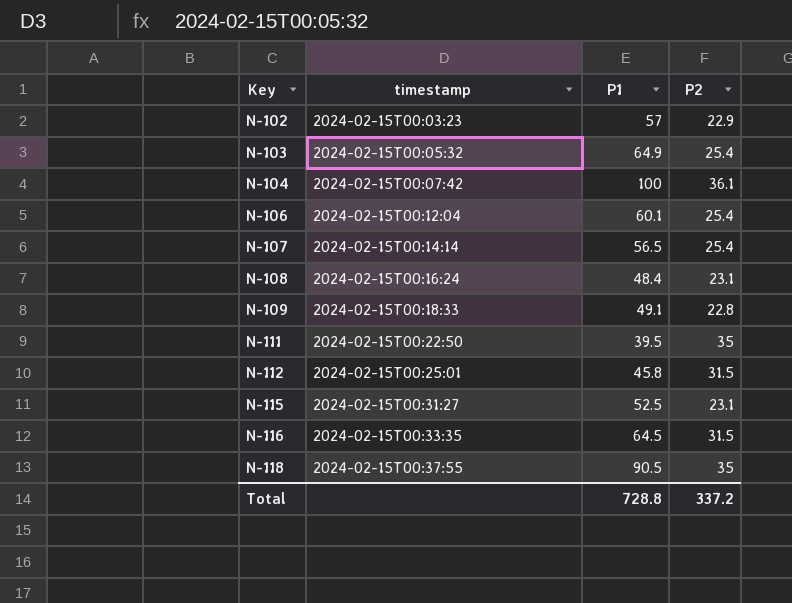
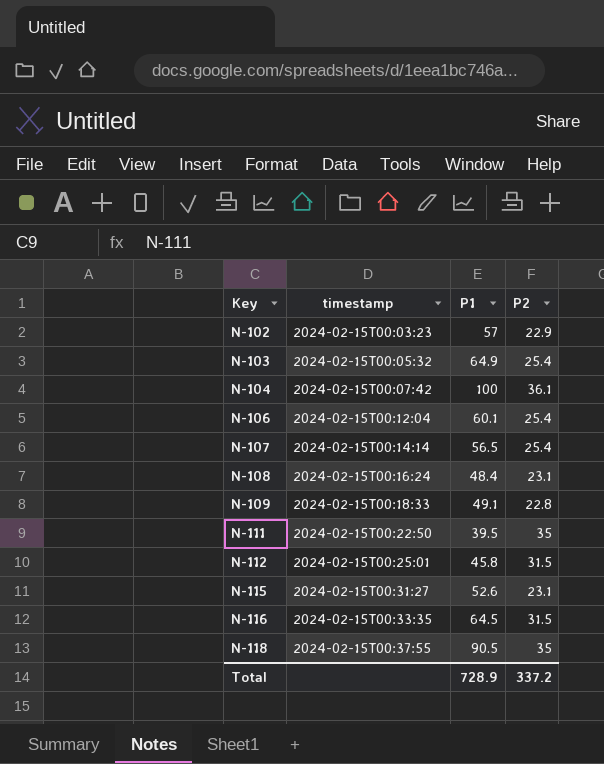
N-115 | P1: 52.5 -> 52.6
Total | P1: 728.8 -> 728.9

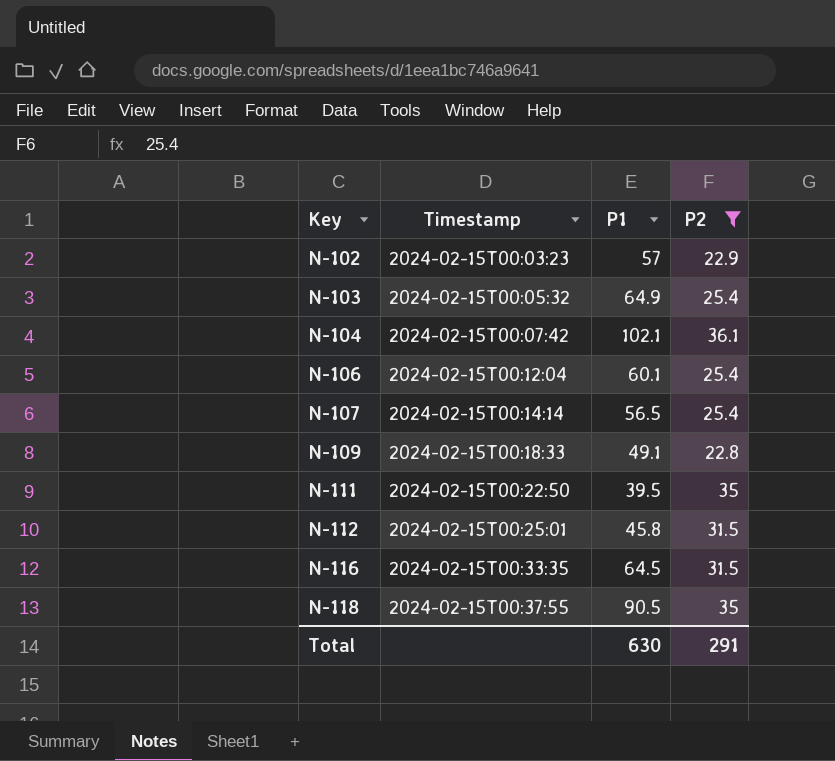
filter: none -> P2 != 23.1
column name: timestamp -> Timestamp
N-104 | P1: 100 -> 102.1
Total | P1: 728.9 -> 630
Total | P2: 337.2 -> 291

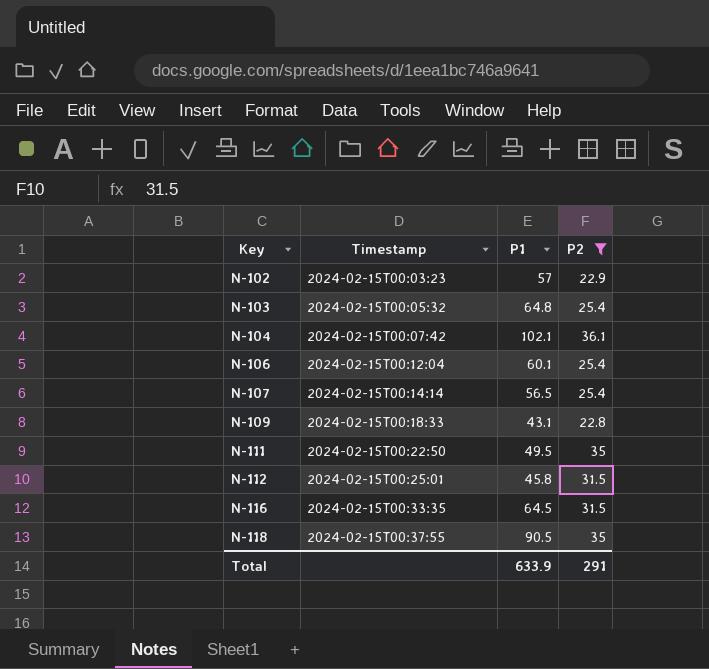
N-103 | P1: 64.9 -> 64.8
N-109 | P1: 49.1 -> 43.1
N-111 | P1: 39.5 -> 49.5
Total | P1: 630 -> 633.9

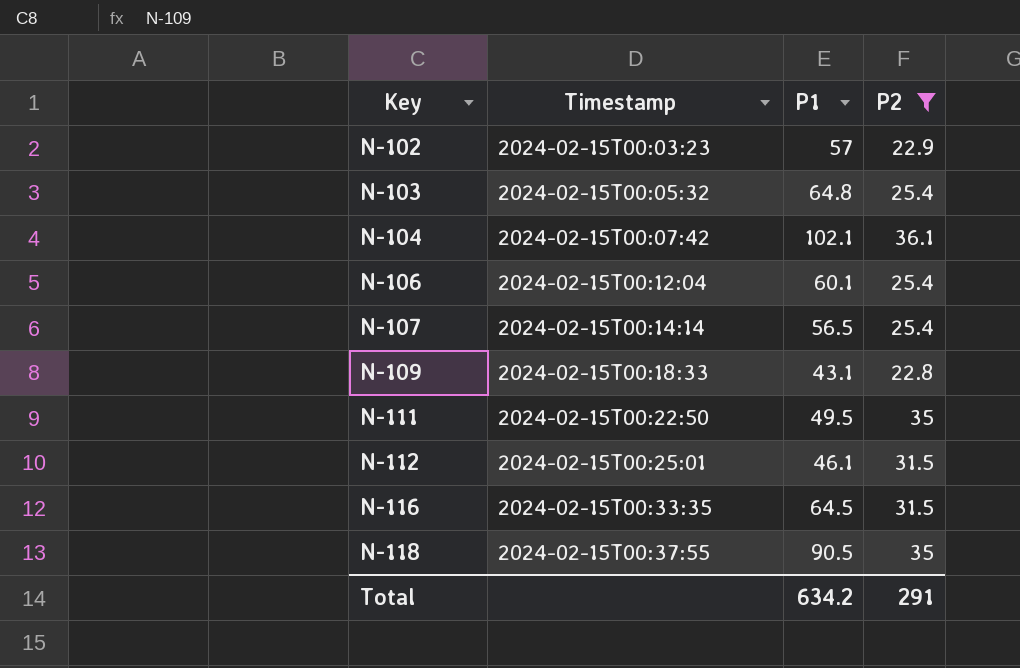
N-112 | P1: 45.8 -> 46.1
Total | P1: 633.9 -> 634.2

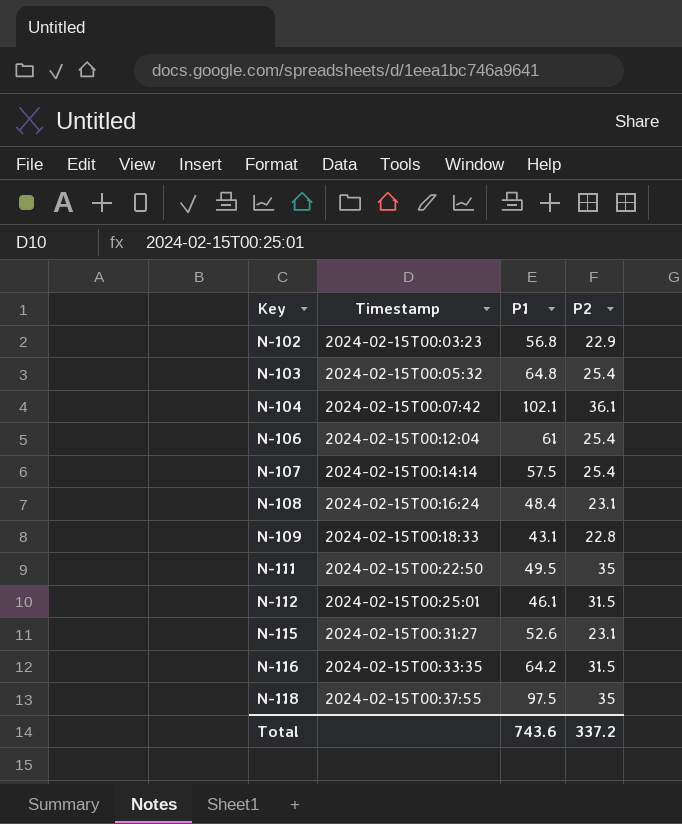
filter: P2 != 23.1 -> none
N-102 | P1: 57 -> 56.8
N-106 | P1: 60.1 -> 61
N-107 | P1: 56.5 -> 57.5
N-116 | P1: 64.5 -> 64.2
N-118 | P1: 90.5 -> 97.5
Total | P1: 634.2 -> 743.6
Total | P2: 291 -> 337.2

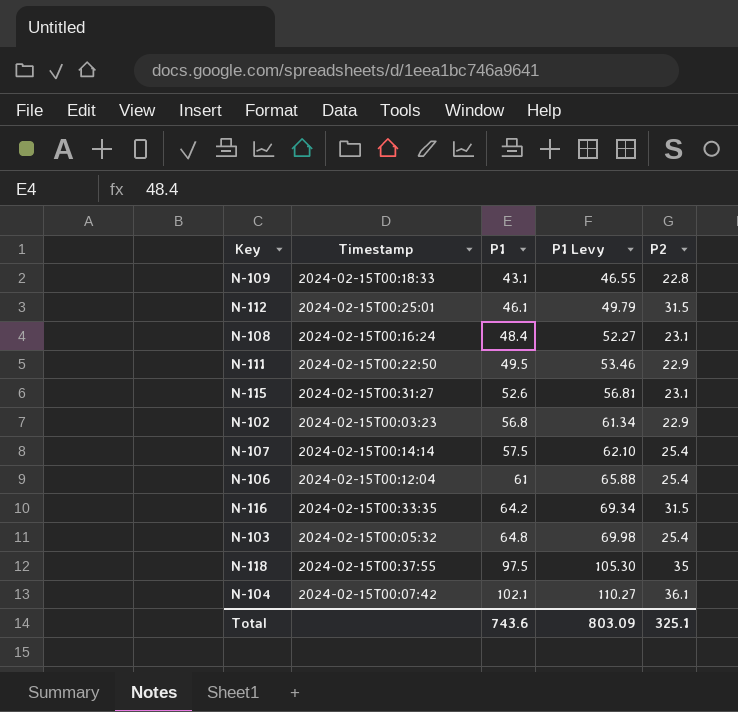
row order: Key ascending -> P1 ascending
column P1 Levy | formula: none -> [P1] * 1.08
N-111 | P2: 35 -> 22.9
Total | P2: 337.2 -> 325.1

